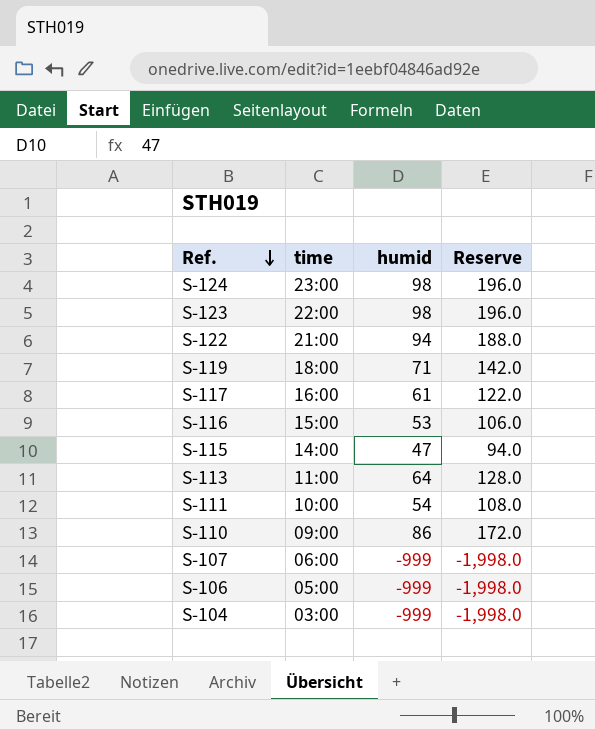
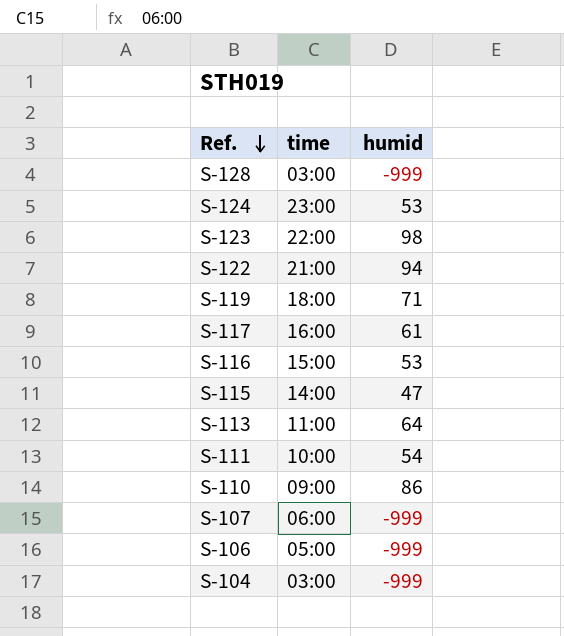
column Reserve | formula: [humid] * 2 -> none
row S-128: none -> 03:00 | -999
S-124 | humid: 98 -> 53

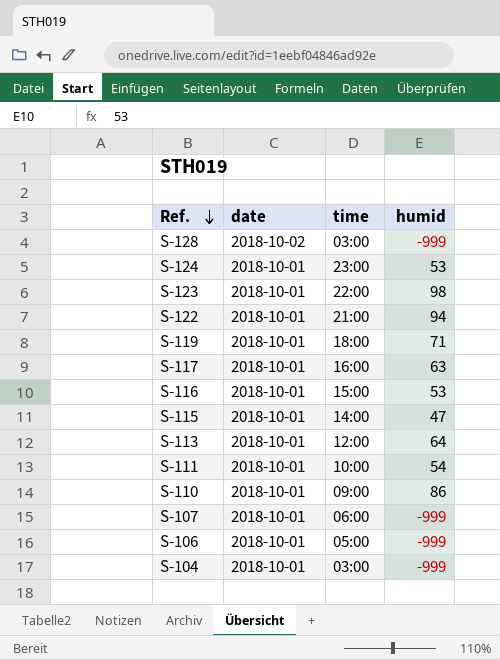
column date | position: none -> 2
S-117 | humid: 61 -> 63
S-113 | time: 11:00 -> 12:00

